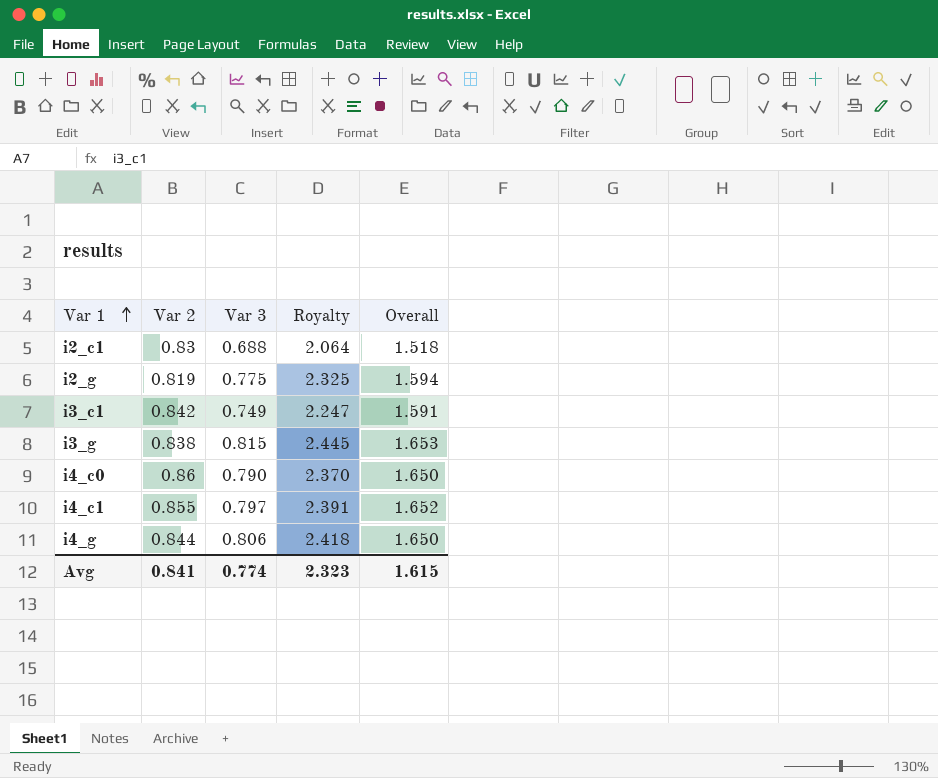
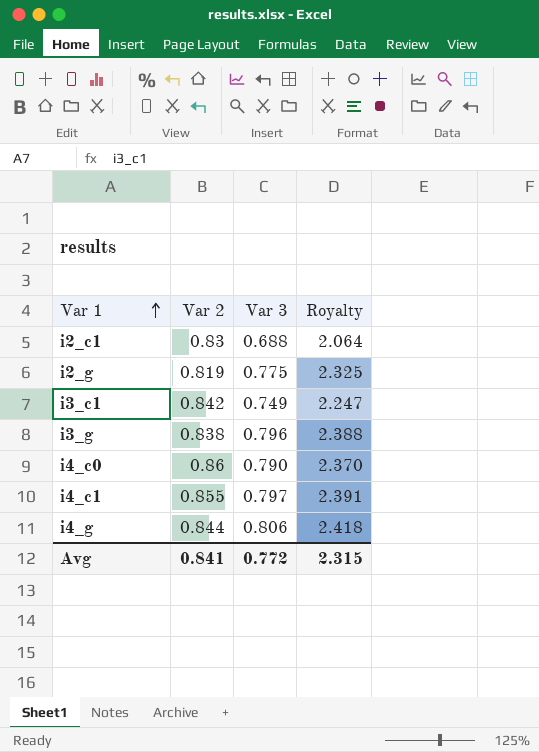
column Overall | formula: [Var 2] + [Var 3] -> none
i3_g | Var 3: 0.815 -> 0.796
i3_g | Royalty: 2.445 -> 2.388
Avg | Var 3: 0.774 -> 0.772
Avg | Royalty: 2.323 -> 2.315

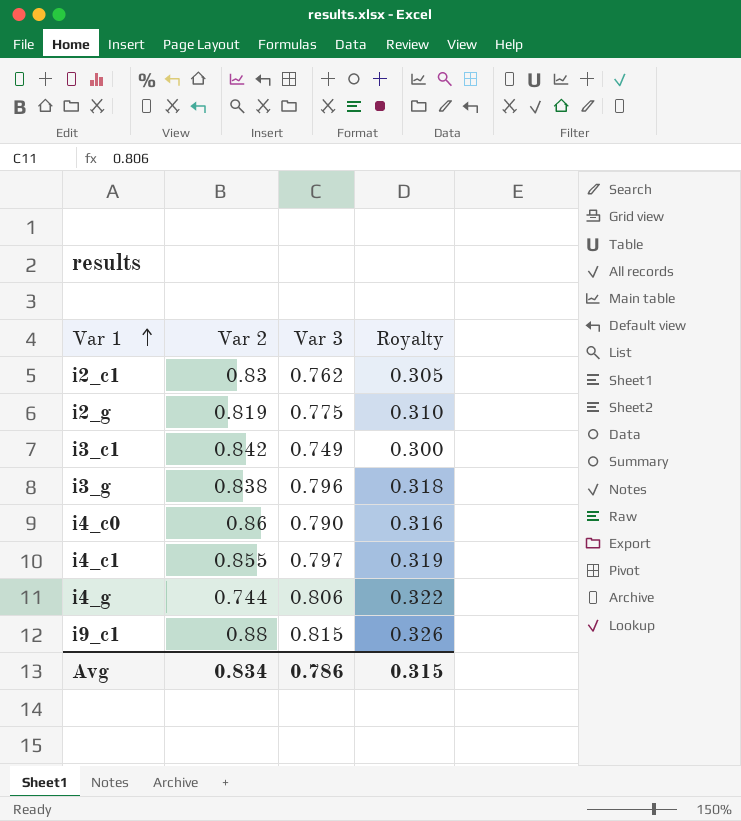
column Royalty | formula: [Var 3] * 3 -> [Var 3] * 0.4
i2_c1 | Var 3: 0.688 -> 0.762
i4_g | Var 2: 0.844 -> 0.744
row i9_c1: none -> 0.88 | 0.815 | 0.326
Avg | Var 2: 0.841 -> 0.834
Avg | Var 3: 0.772 -> 0.786
Avg | Royalty: 2.315 -> 0.315

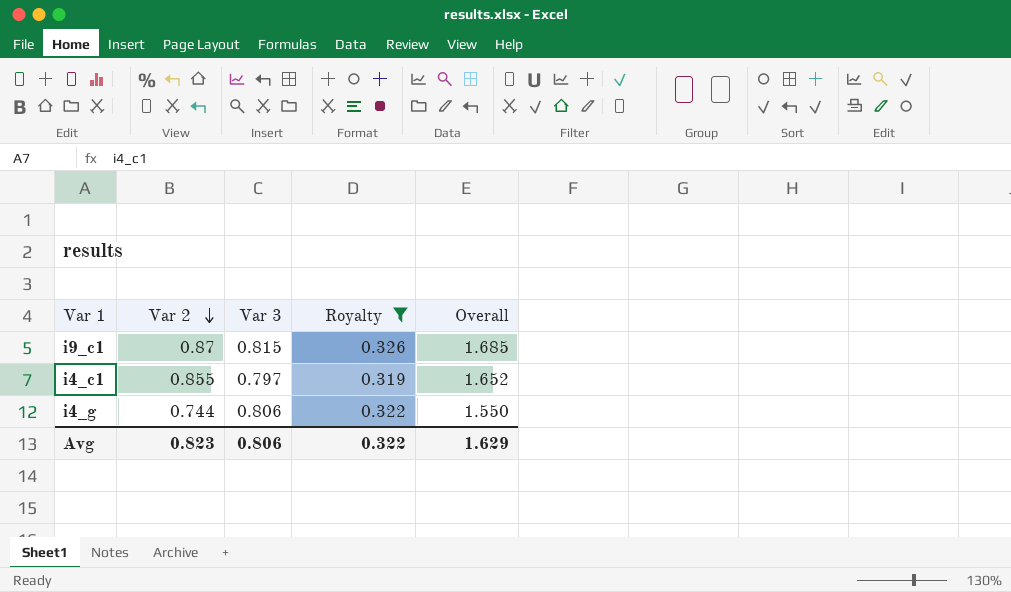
filter: none -> Royalty >= 0.319
row order: Var 1 ascending -> Var 2 descending
column Overall | formula: none -> [Var 2] + [Var 3]
i9_c1 | Var 2: 0.88 -> 0.87
Avg | Var 2: 0.834 -> 0.823
Avg | Var 3: 0.786 -> 0.806
Avg | Royalty: 0.315 -> 0.322

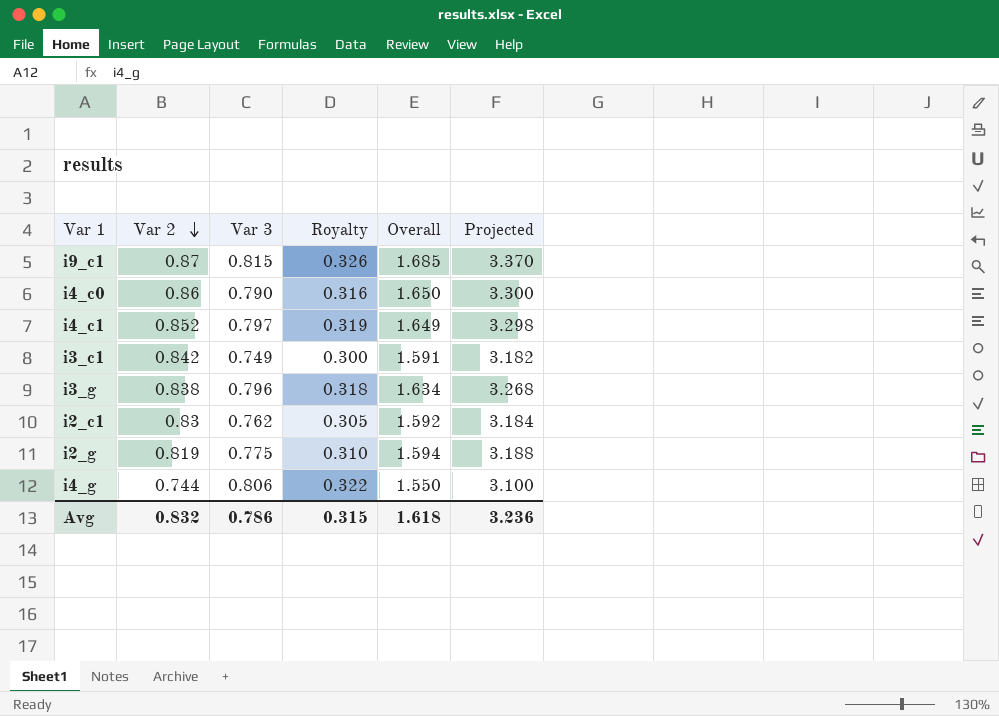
filter: Royalty >= 0.319 -> none
column Projected | formula: none -> [Overall] * 2
i4_c1 | Var 2: 0.855 -> 0.852
i4_c1 | Overall: 1.652 -> 1.649
Avg | Var 2: 0.823 -> 0.832
Avg | Var 3: 0.806 -> 0.786
Avg | Royalty: 0.322 -> 0.315
Avg | Overall: 1.629 -> 1.618

